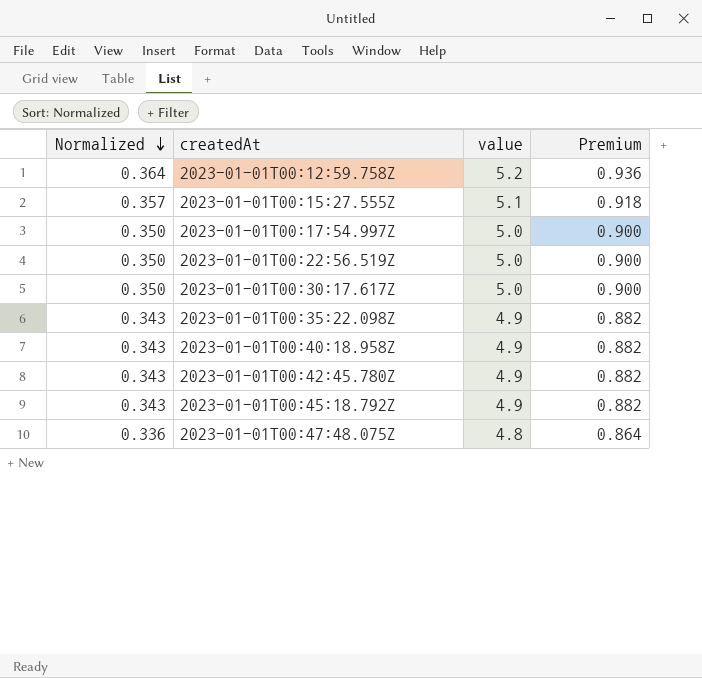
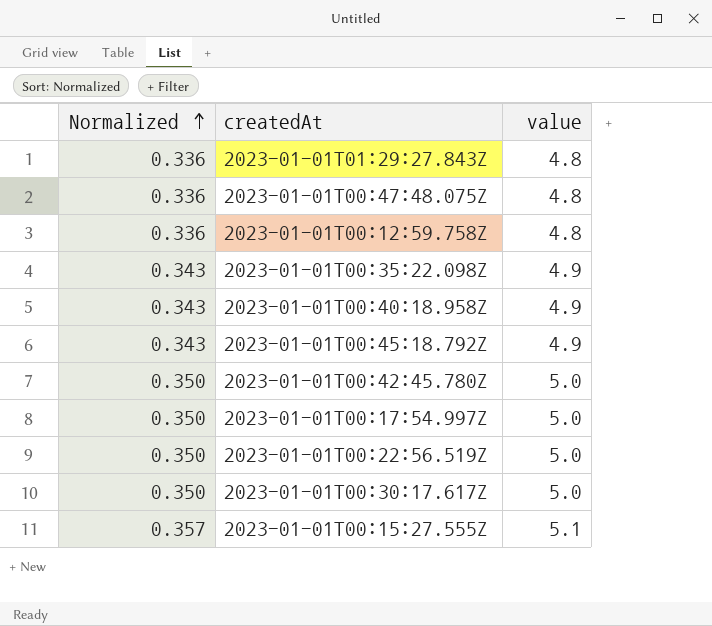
row order: Normalized descending -> Normalized ascending
column Premium | formula: [value] * 0.18 -> none
row 2023-01-01T01:29:27.843Z: none -> 0.336 | 4.8
2023-01-01T00:12:59.758Z | Normalized: 0.364 -> 0.336
2023-01-01T00:12:59.758Z | value: 5.2 -> 4.8
2023-01-01T00:42:45.780Z | Normalized: 0.343 -> 0.350
2023-01-01T00:42:45.780Z | value: 4.9 -> 5.0

